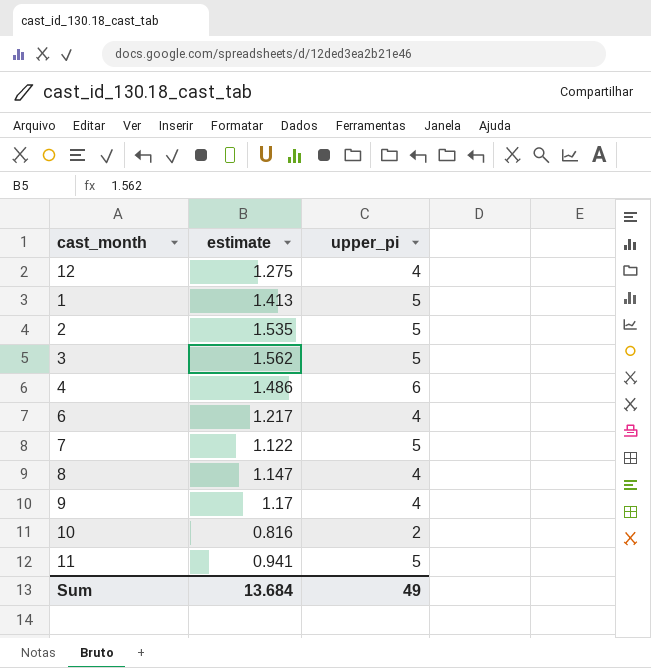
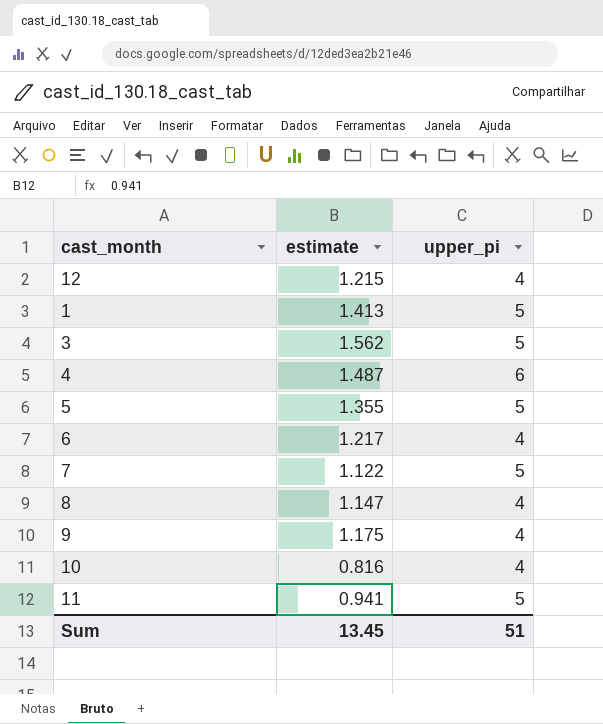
row 2: 1.535 | 5 -> none
12 | estimate: 1.275 -> 1.215
4 | estimate: 1.486 -> 1.487
row 5: none -> 1.355 | 5
9 | estimate: 1.17 -> 1.175
10 | upper_pi: 2 -> 4
Sum | estimate: 13.684 -> 13.45
Sum | upper_pi: 49 -> 51

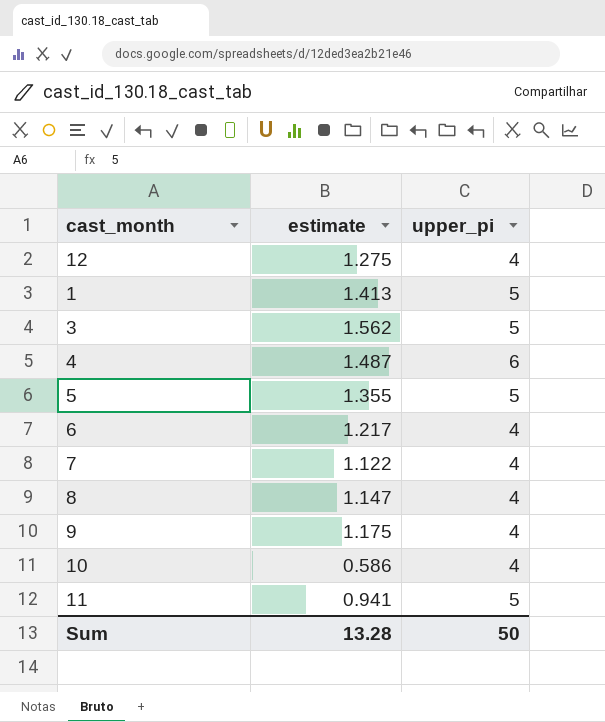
12 | estimate: 1.215 -> 1.275
7 | upper_pi: 5 -> 4
10 | estimate: 0.816 -> 0.586
Sum | estimate: 13.45 -> 13.28
Sum | upper_pi: 51 -> 50

